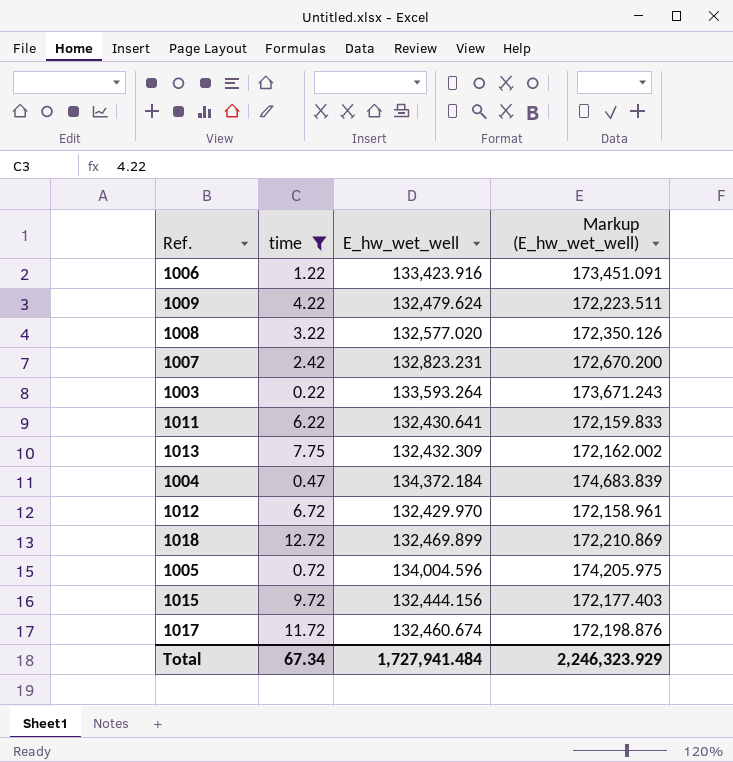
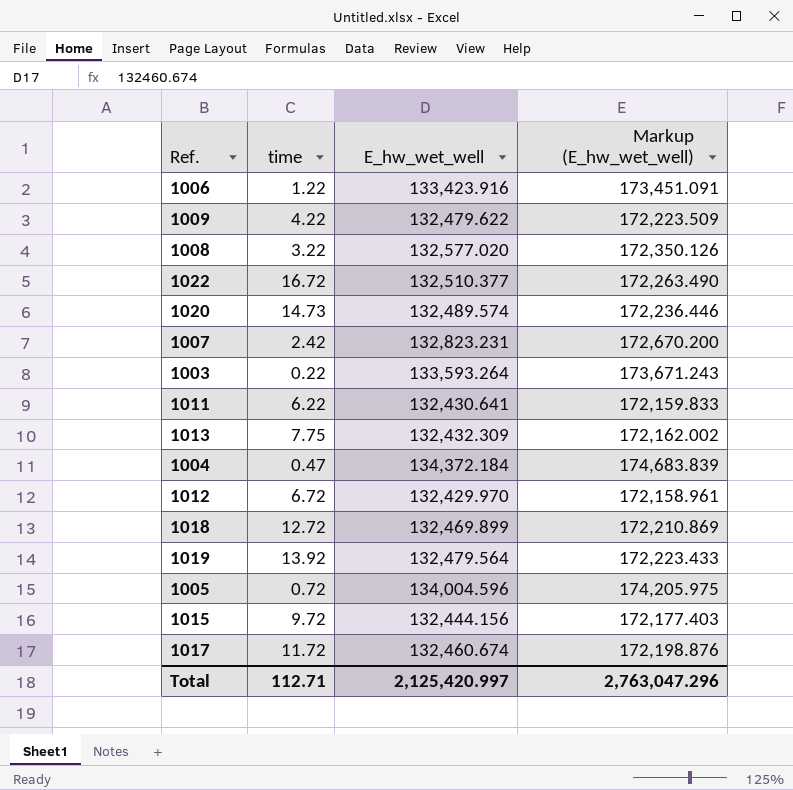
filter: time <= 12.72 -> none
1009 | E_hw_wet_well: 132,479.624 -> 132,479.622
1009 | Markup (E_hw_wet_well): 172,223.511 -> 172,223.509
Total | time: 67.34 -> 112.71
Total | E_hw_wet_well: 1,727,941.484 -> 2,125,420.997
Total | Markup (E_hw_wet_well): 2,246,323.929 -> 2,763,047.296

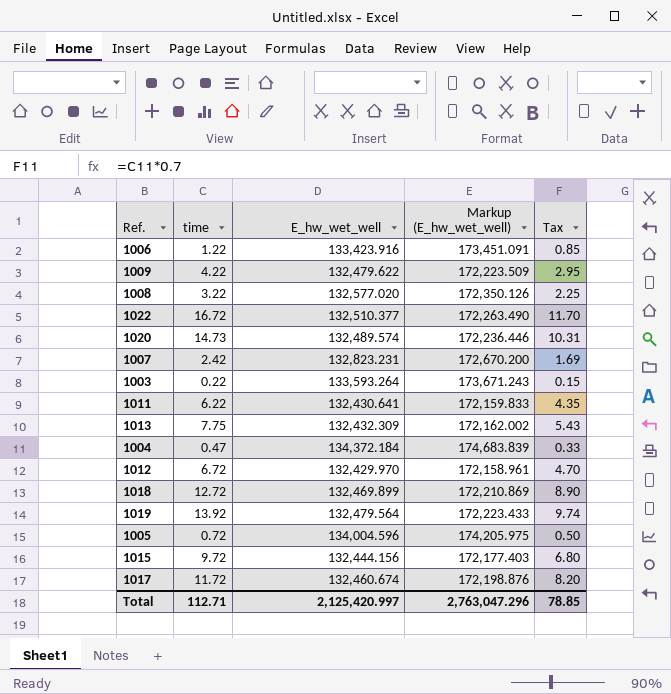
column Tax | formula: none -> [time] * 0.7

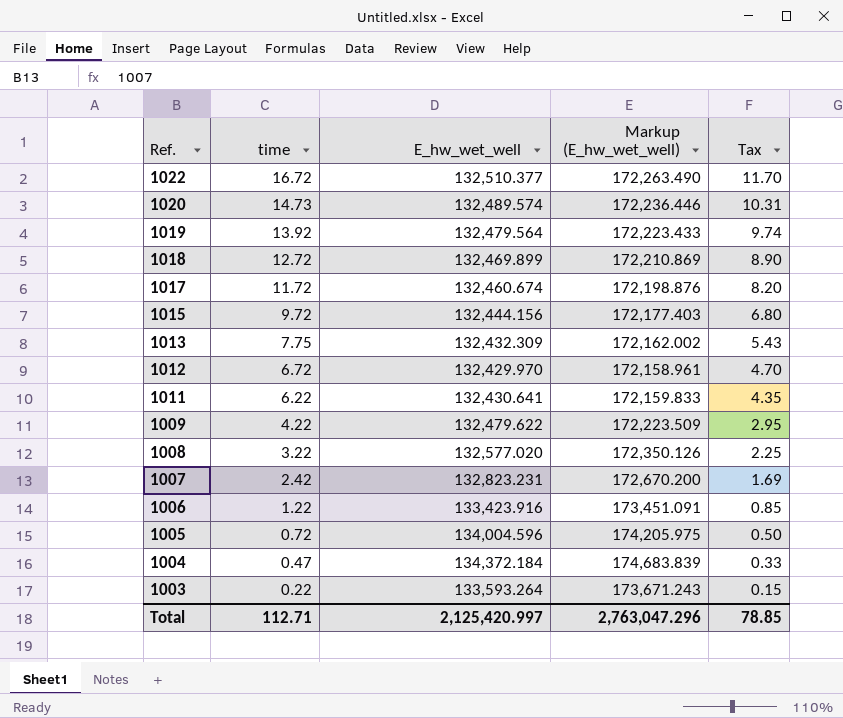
row order: none -> Ref. descending

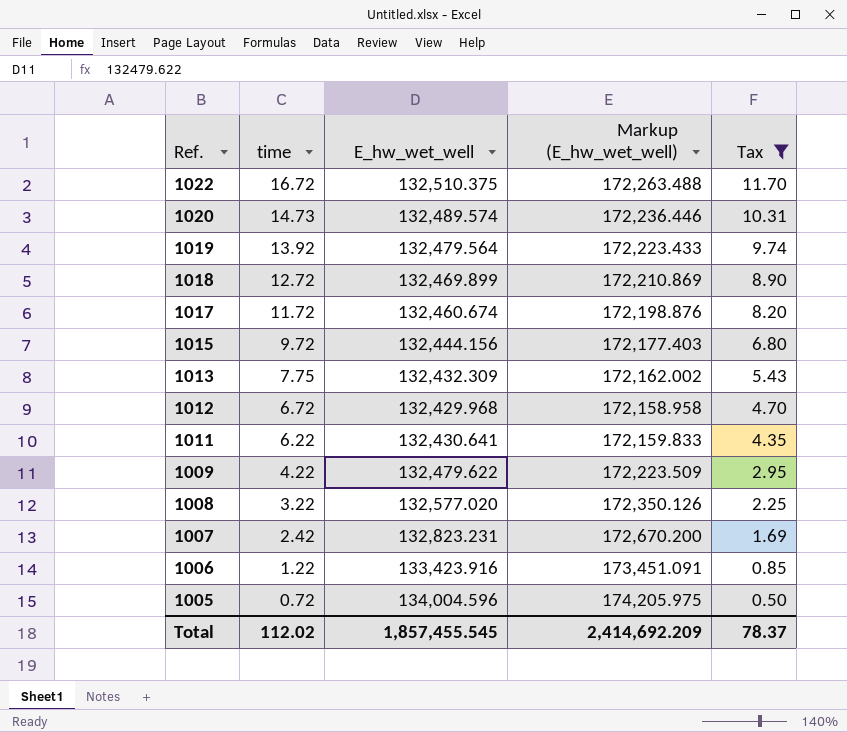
filter: none -> Tax >= 0.50
1022 | E_hw_wet_well: 132,510.377 -> 132,510.375
1022 | Markup (E_hw_wet_well): 172,263.490 -> 172,263.488
1012 | E_hw_wet_well: 132,429.970 -> 132,429.968
1012 | Markup (E_hw_wet_well): 172,158.961 -> 172,158.958
Total | time: 112.71 -> 112.02
Total | E_hw_wet_well: 2,125,420.997 -> 1,857,455.545
Total | Markup (E_hw_wet_well): 2,763,047.296 -> 2,414,692.209
Total | Tax: 78.85 -> 78.37

